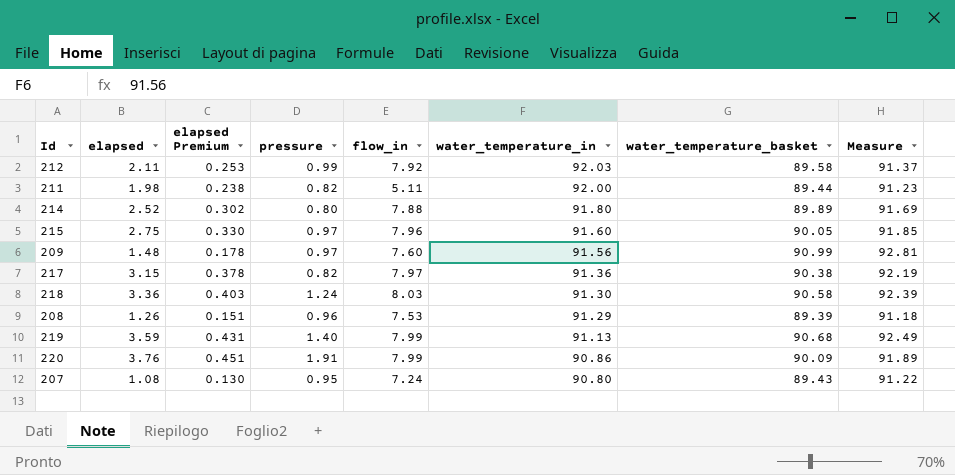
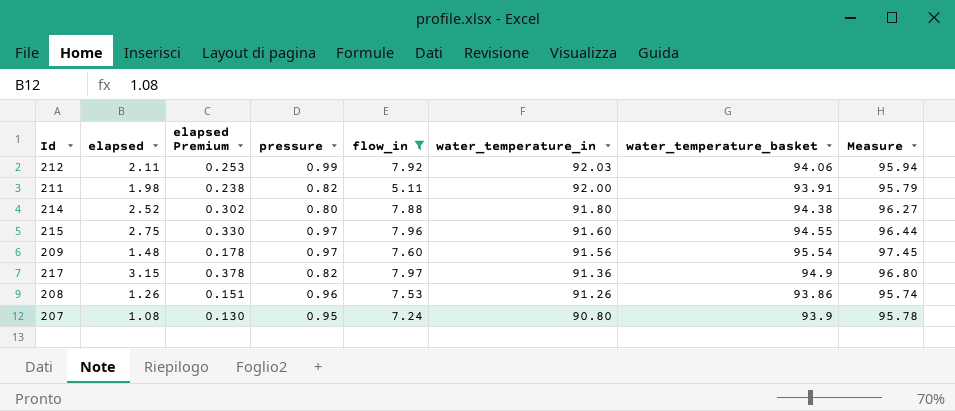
filter: none -> flow_in <= 7.97
212 | water_temperature_basket: 89.58 -> 94.06
212 | Measure: 91.37 -> 95.94
211 | water_temperature_basket: 89.44 -> 93.91
211 | Measure: 91.23 -> 95.79
214 | water_temperature_basket: 89.89 -> 94.38
214 | Measure: 91.69 -> 96.27
215 | water_temperature_basket: 90.05 -> 94.55
215 | Measure: 91.85 -> 96.44
209 | water_temperature_basket: 90.99 -> 95.54
209 | Measure: 92.81 -> 97.45
217 | water_temperature_basket: 90.38 -> 94.9
217 | Measure: 92.19 -> 96.80
208 | water_temperature_in: 91.29 -> 91.26
208 | water_temperature_basket: 89.39 -> 93.86
208 | Measure: 91.18 -> 95.74
207 | water_temperature_basket: 89.43 -> 93.9
207 | Measure: 91.22 -> 95.78

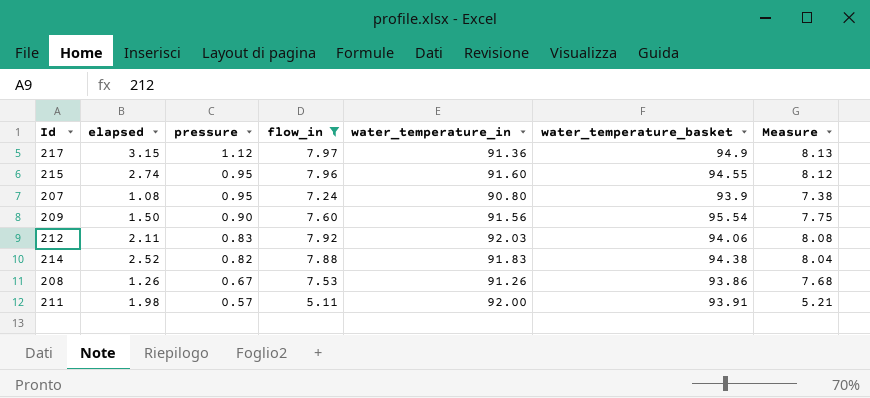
row order: water_temperature_in descending -> pressure descending
column elapsed Premium | formula: [elapsed] * 0.12 -> none
column Measure | formula: [water_temperature_basket] * 1.02 -> [flow_in] * 1.02
217 | pressure: 0.82 -> 1.12
215 | elapsed: 2.75 -> 2.74
215 | pressure: 0.97 -> 0.95
209 | elapsed: 1.48 -> 1.50
209 | pressure: 0.97 -> 0.90
212 | pressure: 0.99 -> 0.83
214 | pressure: 0.80 -> 0.82
214 | water_temperature_in: 91.80 -> 91.83
208 | pressure: 0.96 -> 0.67
211 | pressure: 0.82 -> 0.57

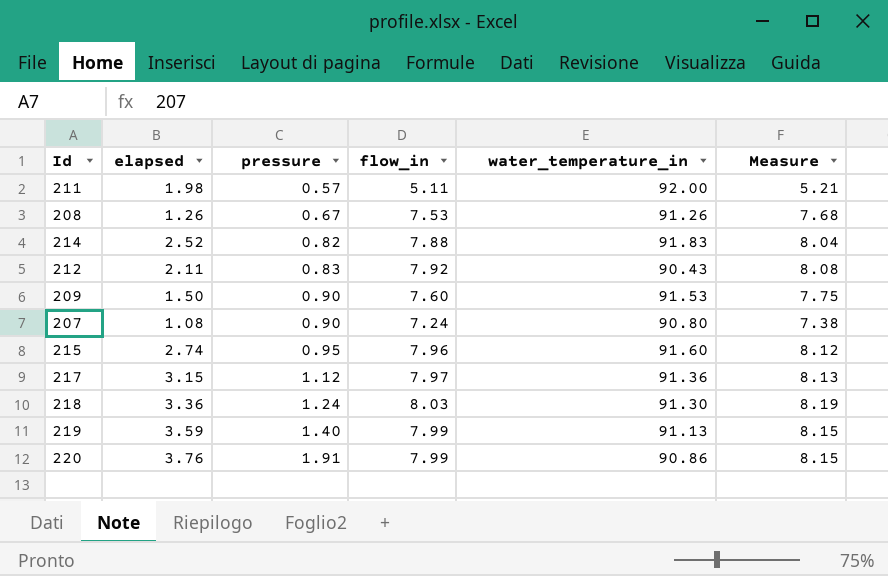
filter: flow_in <= 7.97 -> none
row order: pressure descending -> pressure ascending
column water_temperature_basket | position: 6 -> none
212 | water_temperature_in: 92.03 -> 90.43
209 | water_temperature_in: 91.56 -> 91.53
207 | pressure: 0.95 -> 0.90

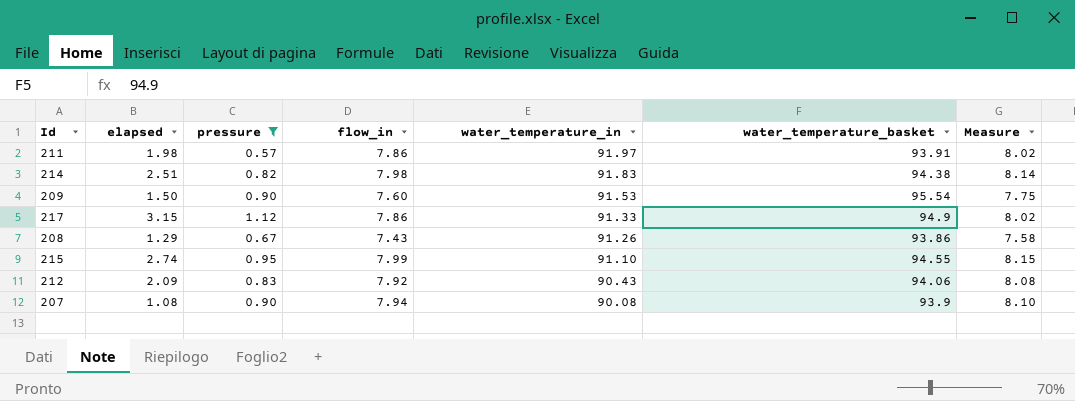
filter: none -> pressure <= 1.12
row order: pressure ascending -> water_temperature_in descending
column water_temperature_basket | position: none -> 6
211 | flow_in: 5.11 -> 7.86
211 | water_temperature_in: 92.00 -> 91.97
211 | Measure: 5.21 -> 8.02
214 | elapsed: 2.52 -> 2.51
214 | flow_in: 7.88 -> 7.98
214 | Measure: 8.04 -> 8.14
217 | flow_in: 7.97 -> 7.86
217 | water_temperature_in: 91.36 -> 91.33
217 | Measure: 8.13 -> 8.02
208 | elapsed: 1.26 -> 1.29
208 | flow_in: 7.53 -> 7.43
208 | Measure: 7.68 -> 7.58
215 | flow_in: 7.96 -> 7.99
215 | water_temperature_in: 91.60 -> 91.10
215 | Measure: 8.12 -> 8.15
212 | elapsed: 2.11 -> 2.09
207 | flow_in: 7.24 -> 7.94
207 | water_temperature_in: 90.80 -> 90.08
207 | Measure: 7.38 -> 8.10

